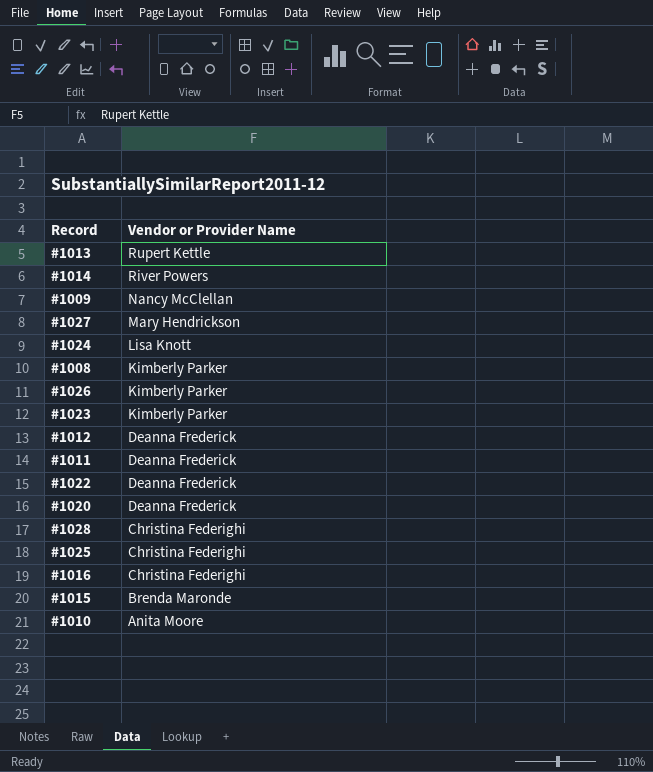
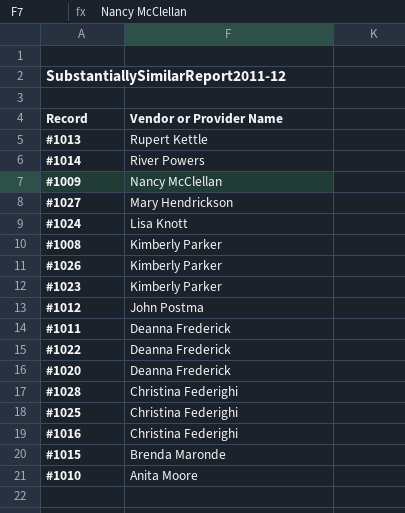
#1012 | Vendor or Provider Name: Deanna Frederick -> John Postma

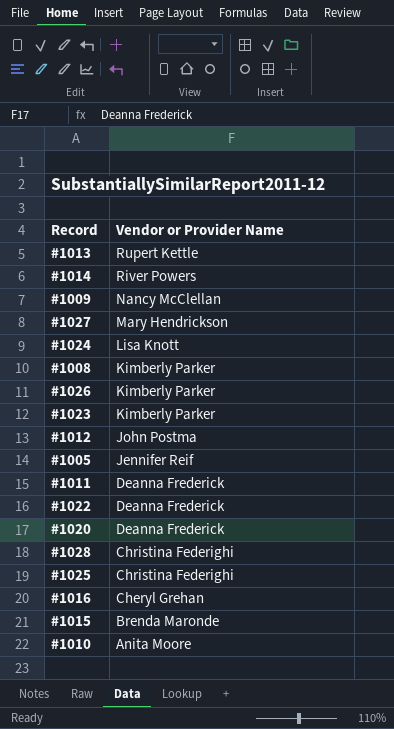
row #1005: none -> Jennifer Reif
#1016 | Vendor or Provider Name: Christina Federighi -> Cheryl Grehan

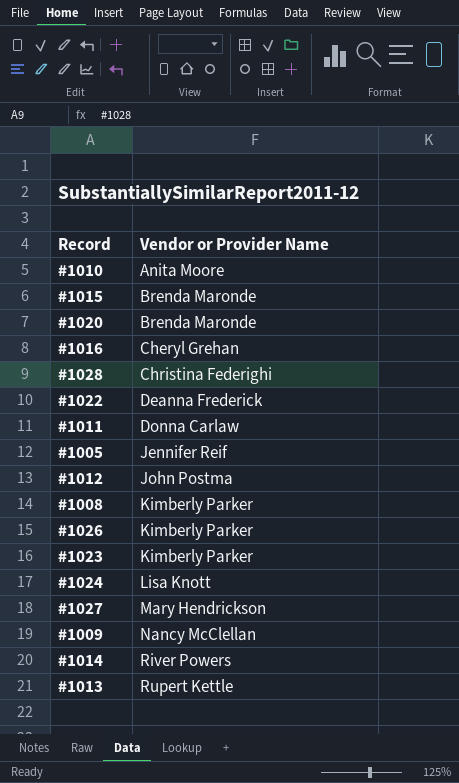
row order: Vendor or Provider Name descending -> Vendor or Provider Name ascending
row #1025: Christina Federighi -> none
#1020 | Vendor or Provider Name: Deanna Frederick -> Brenda Maronde
#1011 | Vendor or Provider Name: Deanna Frederick -> Donna Carlaw

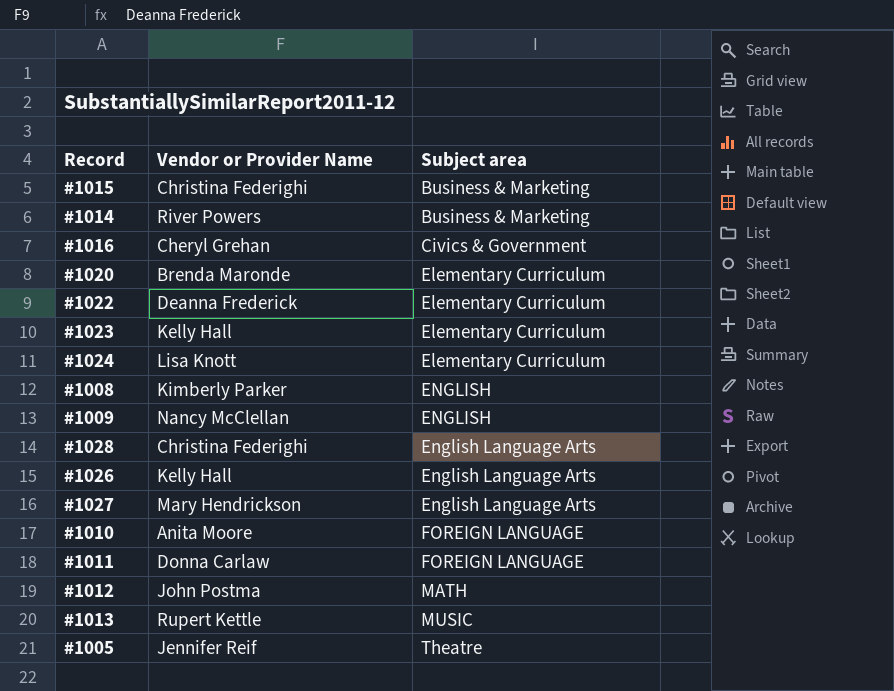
row order: Vendor or Provider Name ascending -> Subject area ascending
column Subject area | position: none -> 3
#1015 | Vendor or Provider Name: Brenda Maronde -> Christina Federighi
#1023 | Vendor or Provider Name: Kimberly Parker -> Kelly Hall
#1026 | Vendor or Provider Name: Kimberly Parker -> Kelly Hall

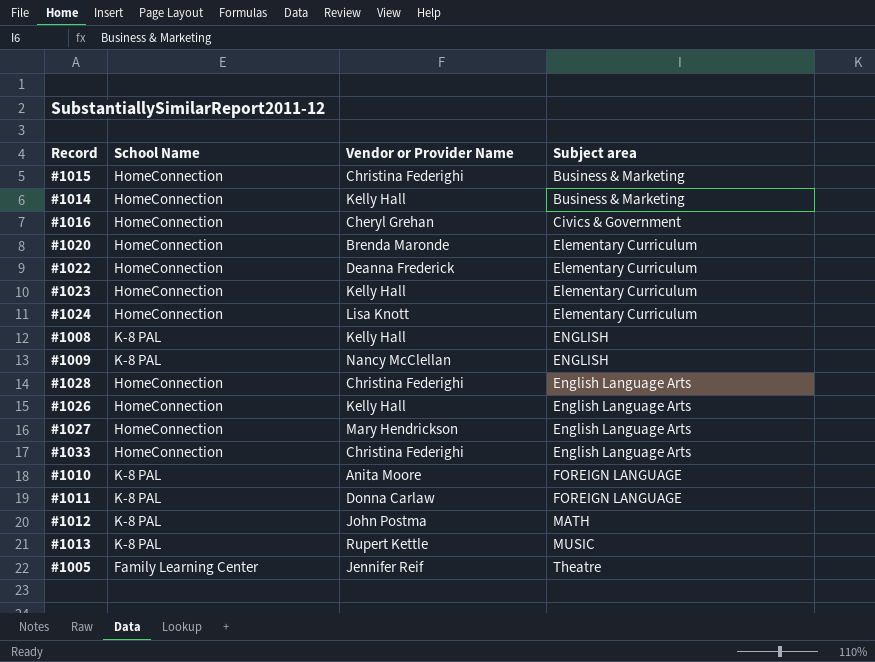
column School Name | position: none -> 2
#1014 | Vendor or Provider Name: River Powers -> Kelly Hall
#1008 | Vendor or Provider Name: Kimberly Parker -> Kelly Hall
row #1033: none -> HomeConnection | Christina Federighi | English Language Arts

